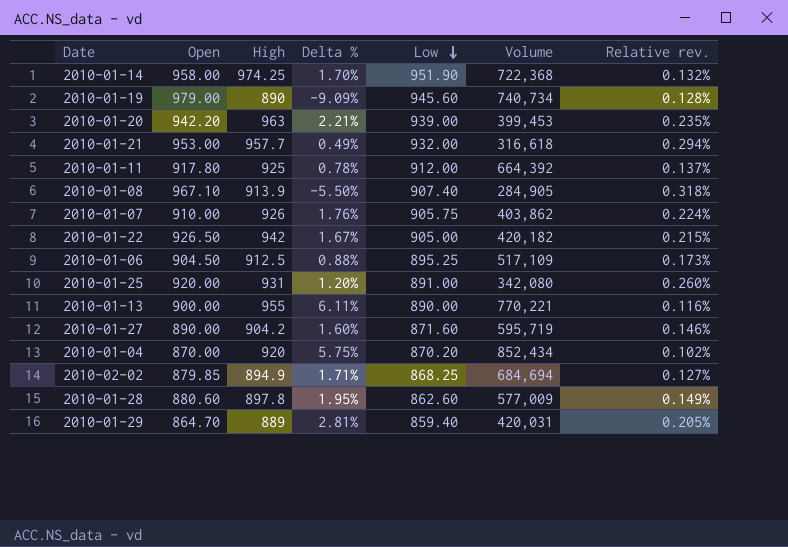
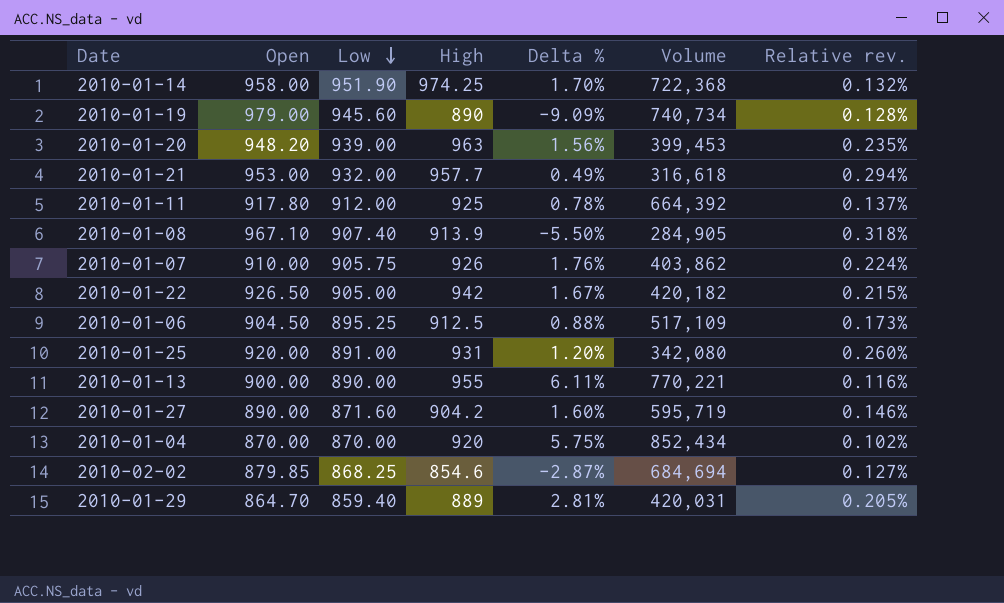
column Low | position: 5 -> 3
row 2010-01-28: 880.60 | 897.8 | 1.95% | 862.60 | 577,009 | 0.149% -> none
2010-01-20 | Open: 942.20 -> 948.20
2010-01-20 | Delta %: 2.21% -> 1.56%
2010-01-04 | Low: 870.20 -> 870.00
2010-02-02 | High: 894.9 -> 854.6
2010-02-02 | Delta %: 1.71% -> -2.87%

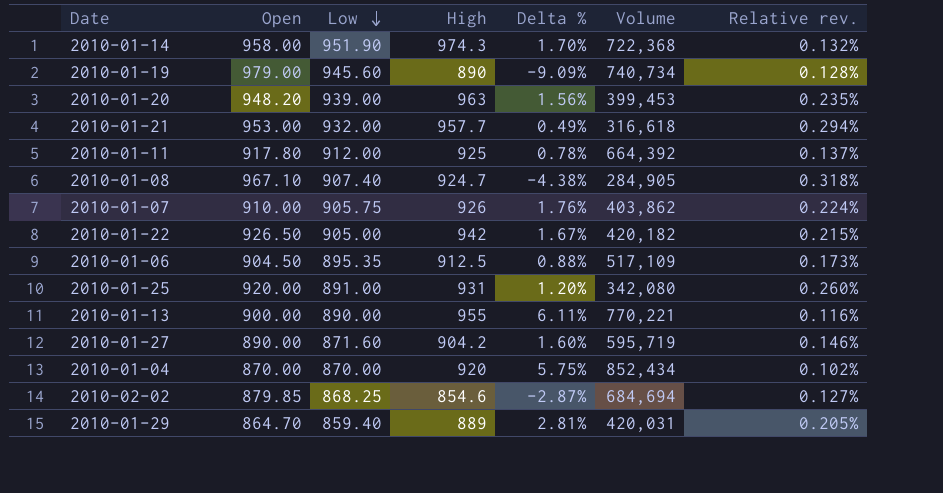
2010-01-14 | High: 974.25 -> 974.3
2010-01-08 | High: 913.9 -> 924.7
2010-01-08 | Delta %: -5.50% -> -4.38%
2010-01-06 | Low: 895.25 -> 895.35

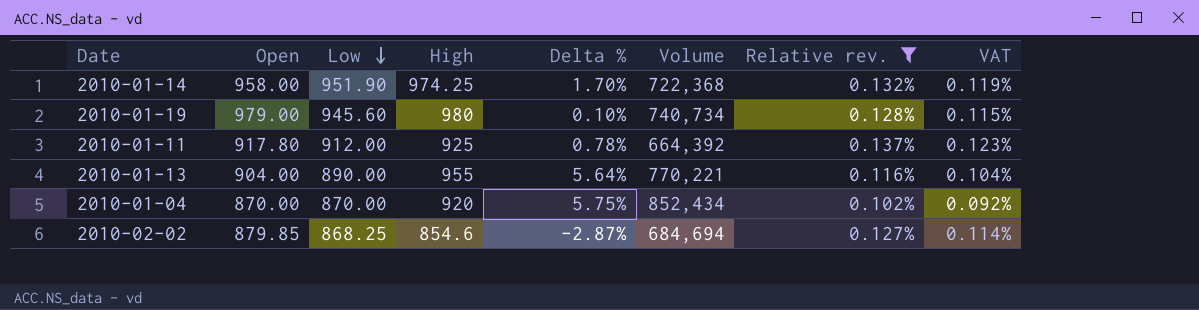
filter: none -> Relative rev. <= 0.137%
column VAT | formula: none -> [Relative rev.] * 0.9
2010-01-14 | High: 974.3 -> 974.25
2010-01-19 | High: 890 -> 980
2010-01-19 | Delta %: -9.09% -> 0.10%
2010-01-13 | Open: 900.00 -> 904.00
2010-01-13 | Delta %: 6.11% -> 5.64%

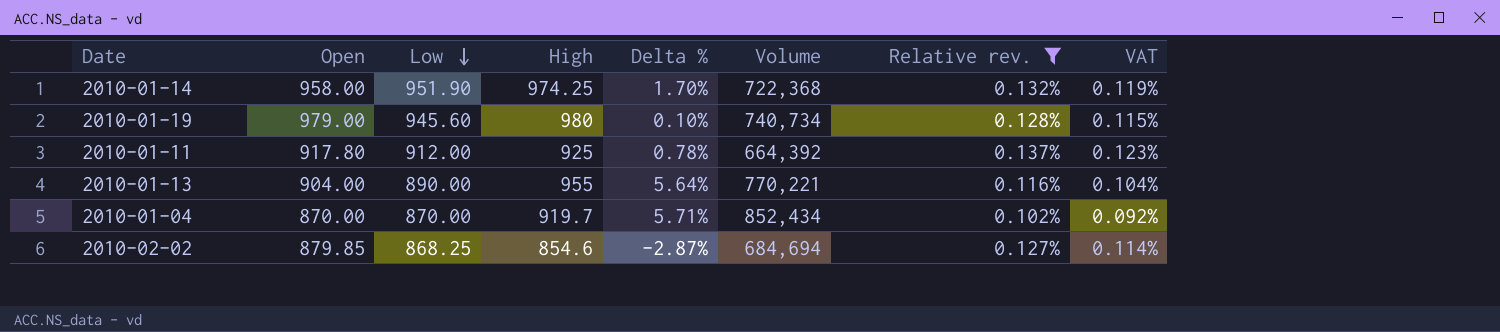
2010-01-04 | High: 920 -> 919.7
2010-01-04 | Delta %: 5.75% -> 5.71%

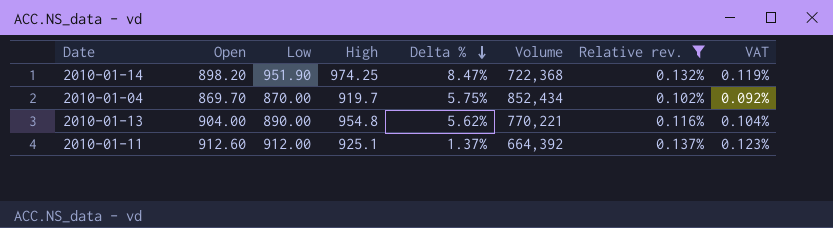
row order: Low descending -> Delta % descending
row 2010-01-19: 979.00 | 945.60 | 980 | 0.10% | 740,734 | 0.128% | 0.115% -> none
row 2010-02-02: 879.85 | 868.25 | 854.6 | -2.87% | 684,694 | 0.127% | 0.114% -> none
2010-01-14 | Open: 958.00 -> 898.20
2010-01-14 | Delta %: 1.70% -> 8.47%
2010-01-04 | Open: 870.00 -> 869.70
2010-01-04 | Delta %: 5.71% -> 5.75%
2010-01-13 | High: 955 -> 954.8
2010-01-13 | Delta %: 5.64% -> 5.62%
2010-01-11 | Open: 917.80 -> 912.60
2010-01-11 | High: 925 -> 925.1
2010-01-11 | Delta %: 0.78% -> 1.37%

